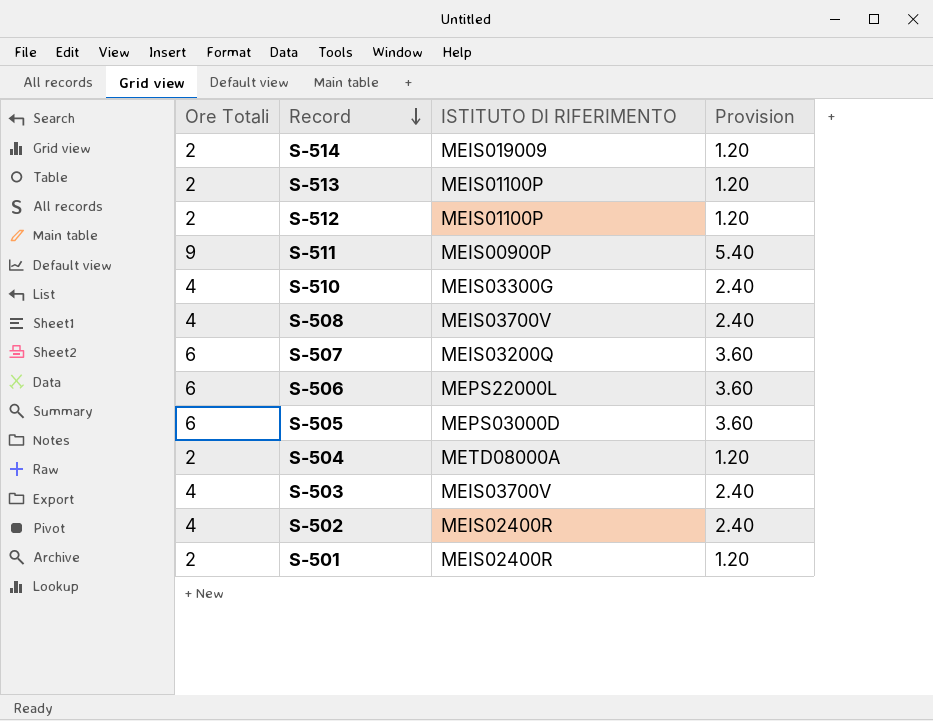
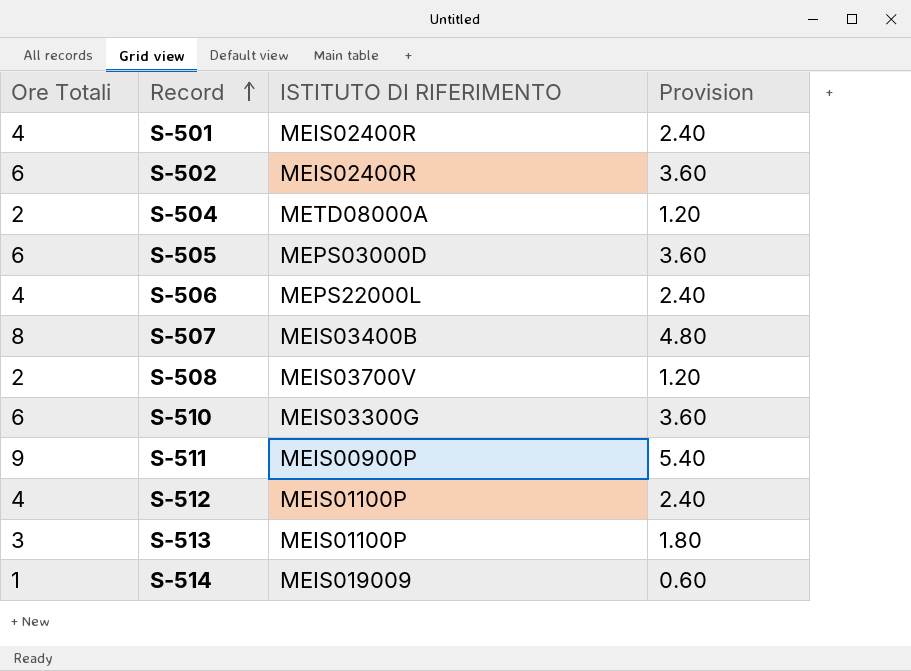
row order: Record descending -> Record ascending
row S-503: 4 | MEIS03700V | 2.40 -> none
S-501 | Ore Totali: 2 -> 4
S-501 | Provision: 1.20 -> 2.40
S-502 | Ore Totali: 4 -> 6
S-502 | Provision: 2.40 -> 3.60
S-506 | Ore Totali: 6 -> 4
S-506 | Provision: 3.60 -> 2.40
S-507 | Ore Totali: 6 -> 8
S-507 | ISTITUTO DI RIFERIMENTO: MEIS03200Q -> MEIS03400B
S-507 | Provision: 3.60 -> 4.80
S-508 | Ore Totali: 4 -> 2
S-508 | Provision: 2.40 -> 1.20
S-510 | Ore Totali: 4 -> 6
S-510 | Provision: 2.40 -> 3.60
S-512 | Ore Totali: 2 -> 4
S-512 | Provision: 1.20 -> 2.40
S-513 | Ore Totali: 2 -> 3
S-513 | Provision: 1.20 -> 1.80
S-514 | Ore Totali: 2 -> 1
S-514 | Provision: 1.20 -> 0.60

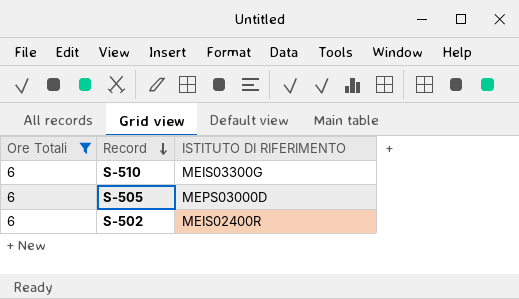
filter: none -> Ore Totali = 6
row order: Record ascending -> Record descending
column Provision | formula: [Ore Totali] * 0.6 -> none

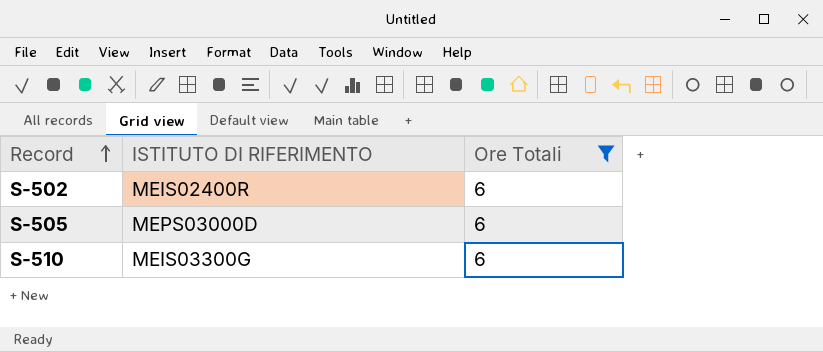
row order: Record descending -> Record ascending
column Ore Totali | position: 1 -> 3

